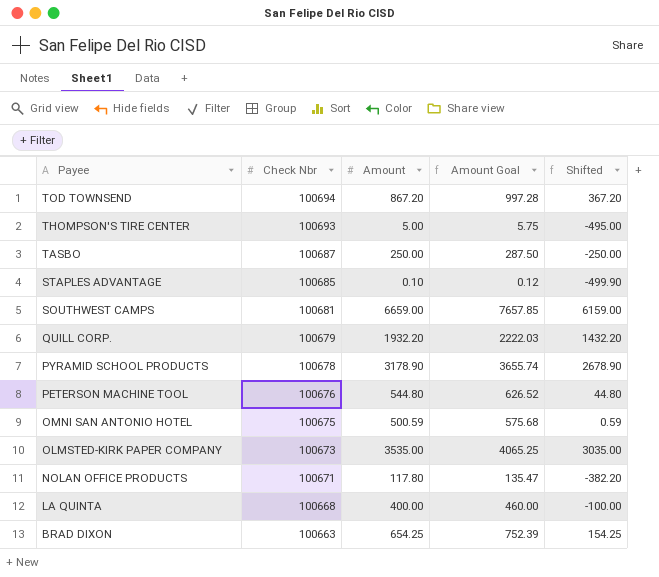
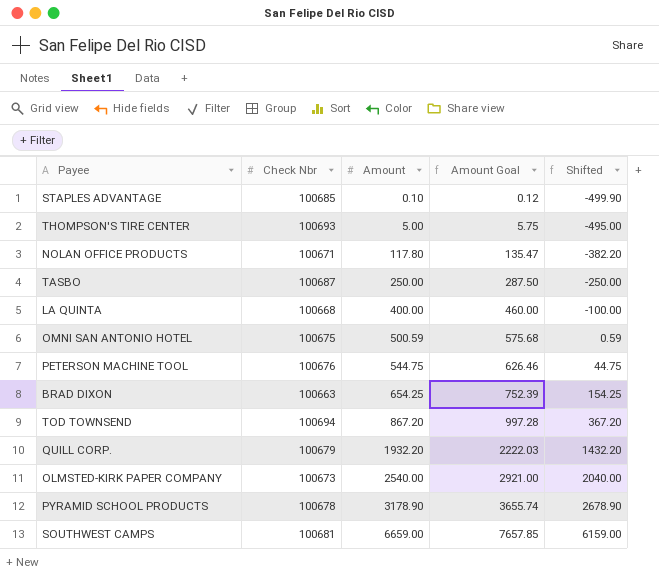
row order: Payee descending -> Amount ascending
PETERSON MACHINE TOOL | Amount: 544.80 -> 544.75
PETERSON MACHINE TOOL | Amount Goal: 626.52 -> 626.46
PETERSON MACHINE TOOL | Shifted: 44.80 -> 44.75
OLMSTED-KIRK PAPER COMPANY | Amount: 3535.00 -> 2540.00
OLMSTED-KIRK PAPER COMPANY | Amount Goal: 4065.25 -> 2921.00
OLMSTED-KIRK PAPER COMPANY | Shifted: 3035.00 -> 2040.00

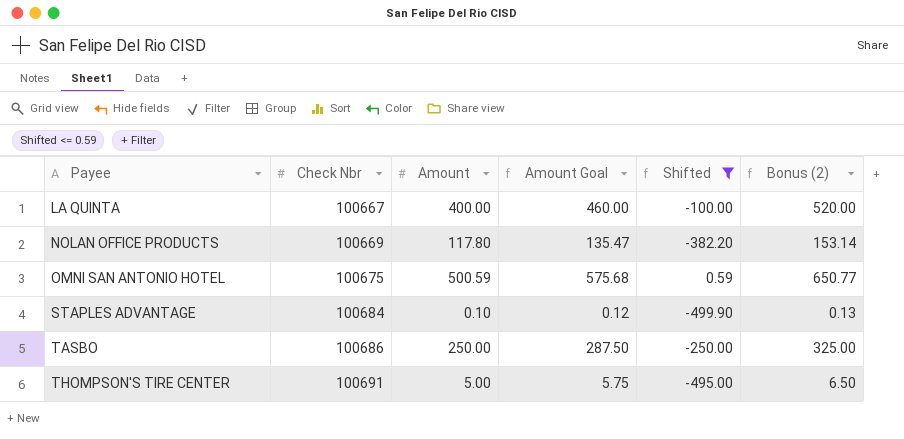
filter: none -> Shifted <= 0.59
row order: Amount ascending -> Payee ascending
column Bonus (2) | formula: none -> [Amount] * 1.3
LA QUINTA | Check Nbr: 100668 -> 100667
NOLAN OFFICE PRODUCTS | Check Nbr: 100671 -> 100669
STAPLES ADVANTAGE | Check Nbr: 100685 -> 100684
TASBO | Check Nbr: 100687 -> 100686
THOMPSON'S TIRE CENTER | Check Nbr: 100693 -> 100691

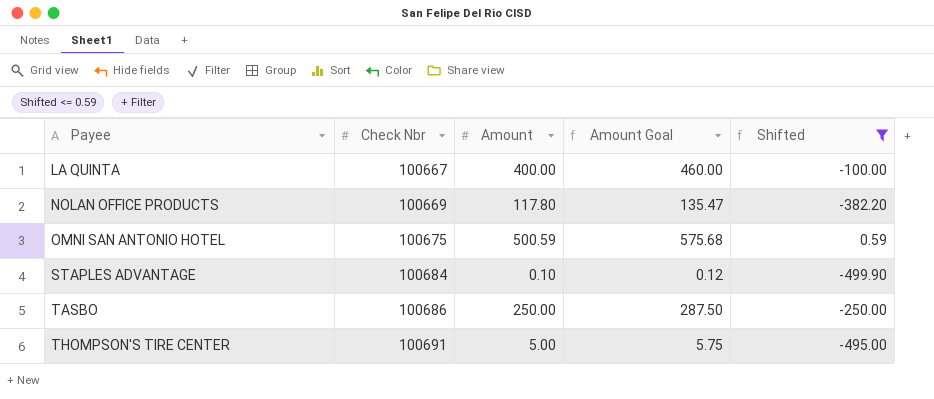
column Bonus (2) | formula: [Amount] * 1.3 -> none

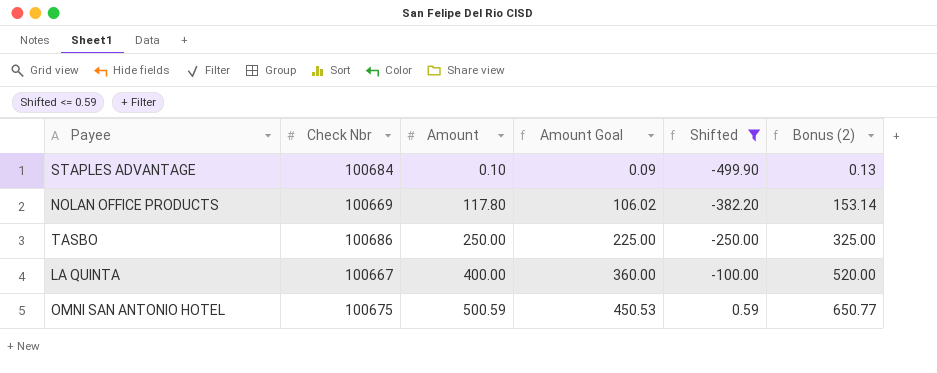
row order: Payee ascending -> Amount ascending
column Amount Goal | formula: [Amount] * 1.15 -> [Amount] * 0.9
column Bonus (2) | formula: none -> [Amount] * 1.3
row THOMPSON'S TIRE CENTER: 100691 | 5.00 | 5.75 | -495.00 -> none

